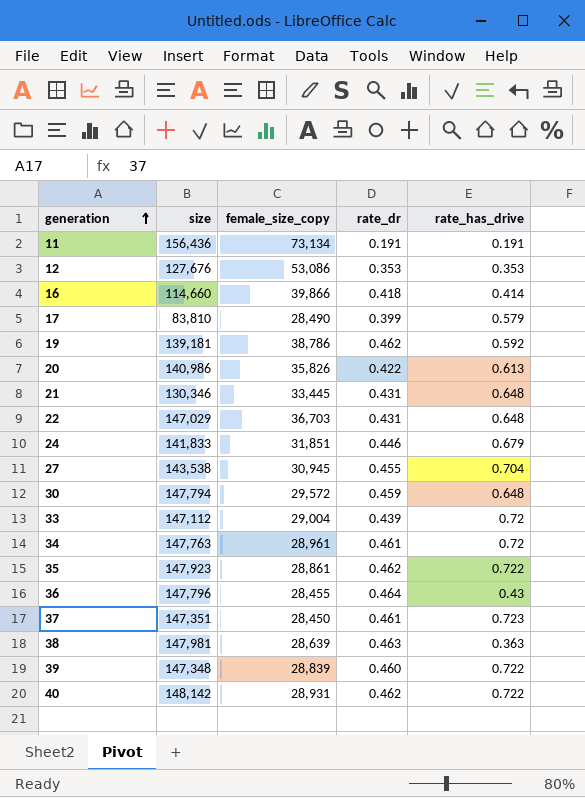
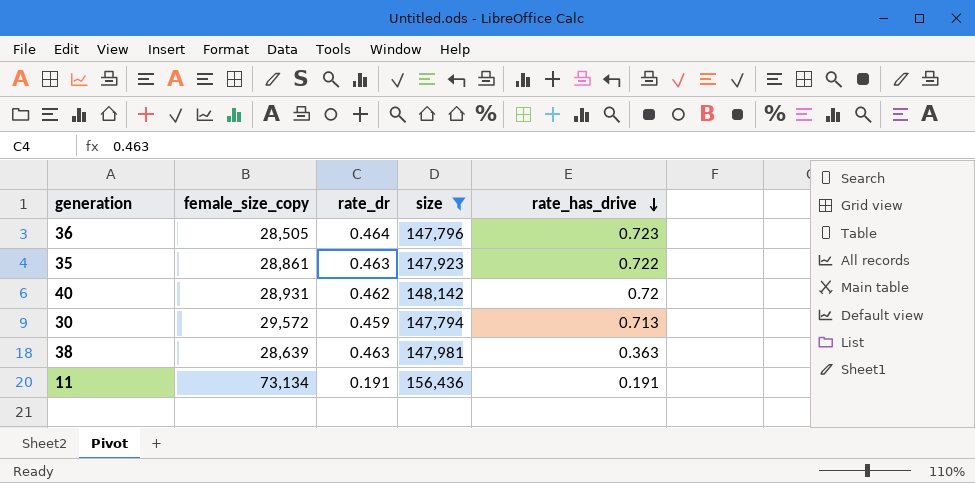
filter: none -> size >= 147,794
row order: generation ascending -> rate_has_drive descending
column size | position: 2 -> 4
36 | female_size_copy: 28,455 -> 28,505
36 | rate_has_drive: 0.43 -> 0.723
35 | rate_dr: 0.462 -> 0.463
40 | rate_has_drive: 0.722 -> 0.72
30 | rate_has_drive: 0.648 -> 0.713

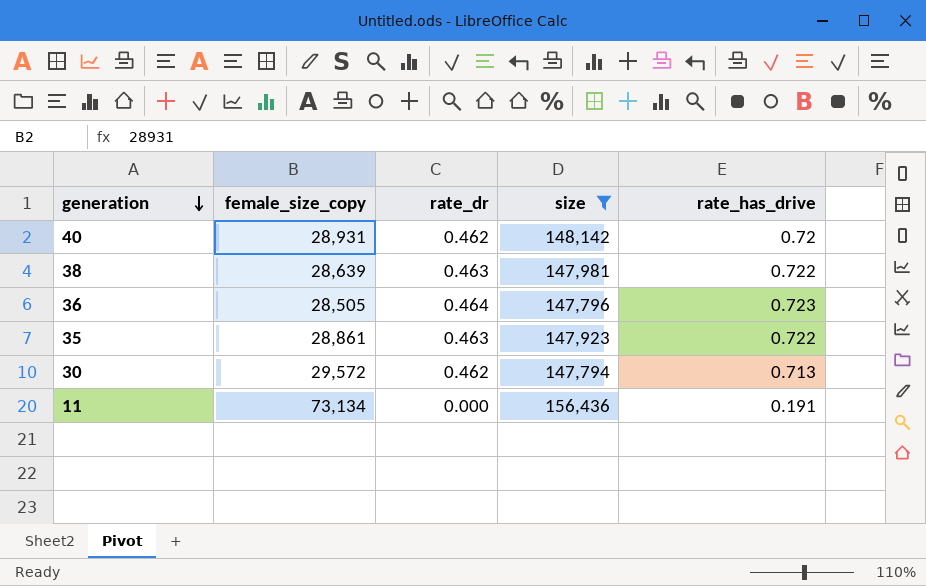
row order: rate_has_drive descending -> generation descending
38 | rate_has_drive: 0.363 -> 0.722
30 | rate_dr: 0.459 -> 0.462
11 | rate_dr: 0.191 -> 0.000

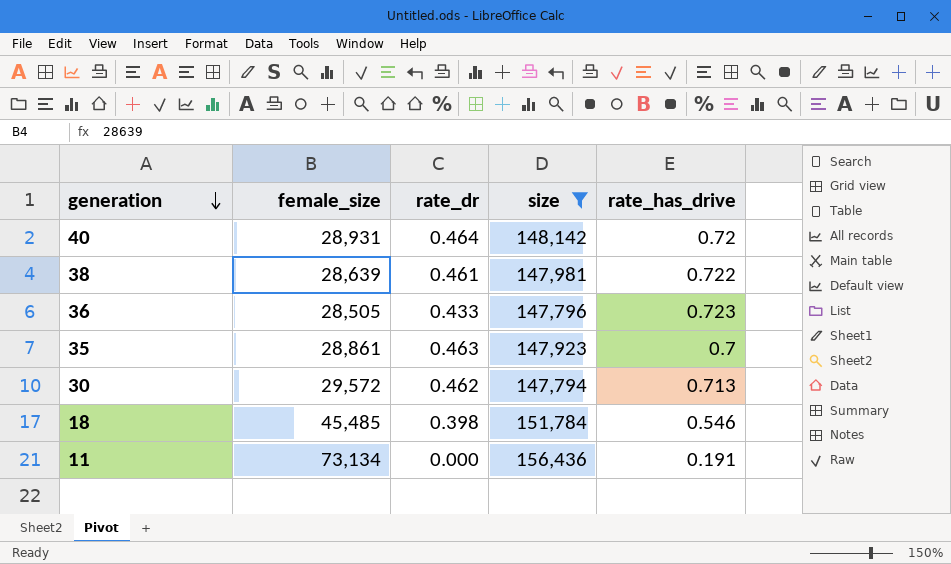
column name: female_size_copy -> female_size
40 | rate_dr: 0.462 -> 0.464
38 | rate_dr: 0.463 -> 0.461
36 | rate_dr: 0.464 -> 0.433
35 | rate_has_drive: 0.722 -> 0.7
row 18: none -> 45,485 | 0.398 | 151,784 | 0.546

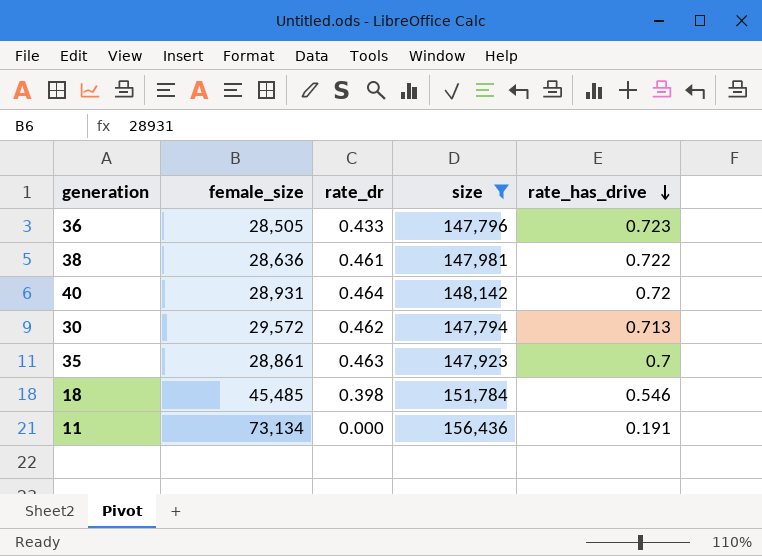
row order: generation descending -> rate_has_drive descending
38 | female_size: 28,639 -> 28,636

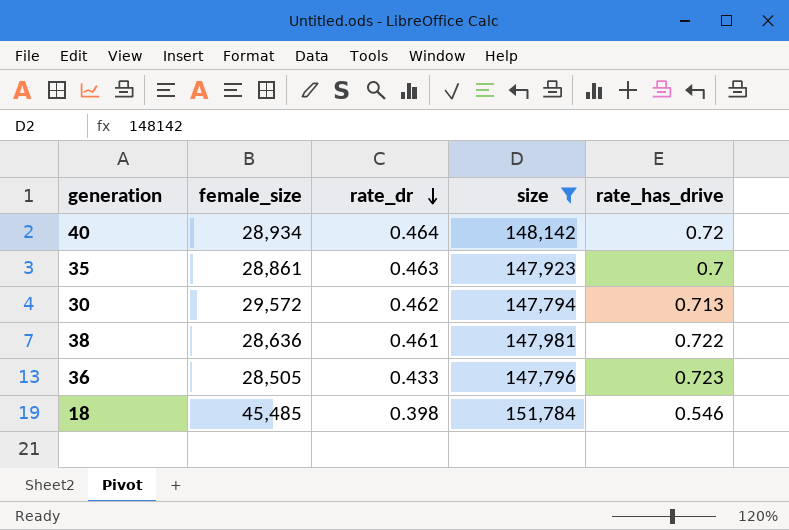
row order: rate_has_drive descending -> rate_dr descending
row 11: 73,134 | 0.000 | 156,436 | 0.191 -> none
40 | female_size: 28,931 -> 28,934

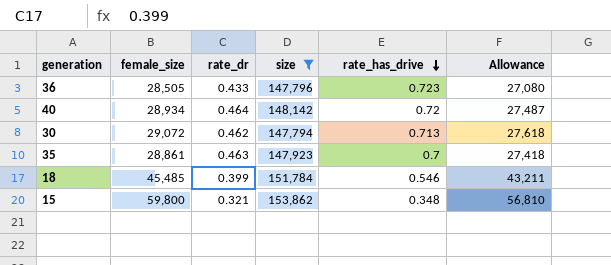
row order: rate_dr descending -> rate_has_drive descending
column Allowance | formula: none -> [female_size] * 0.95
row 38: 28,636 | 0.461 | 147,981 | 0.722 -> none
30 | female_size: 29,572 -> 29,072
18 | rate_dr: 0.398 -> 0.399
row 15: none -> 59,800 | 0.321 | 153,862 | 0.348 | 56,810

